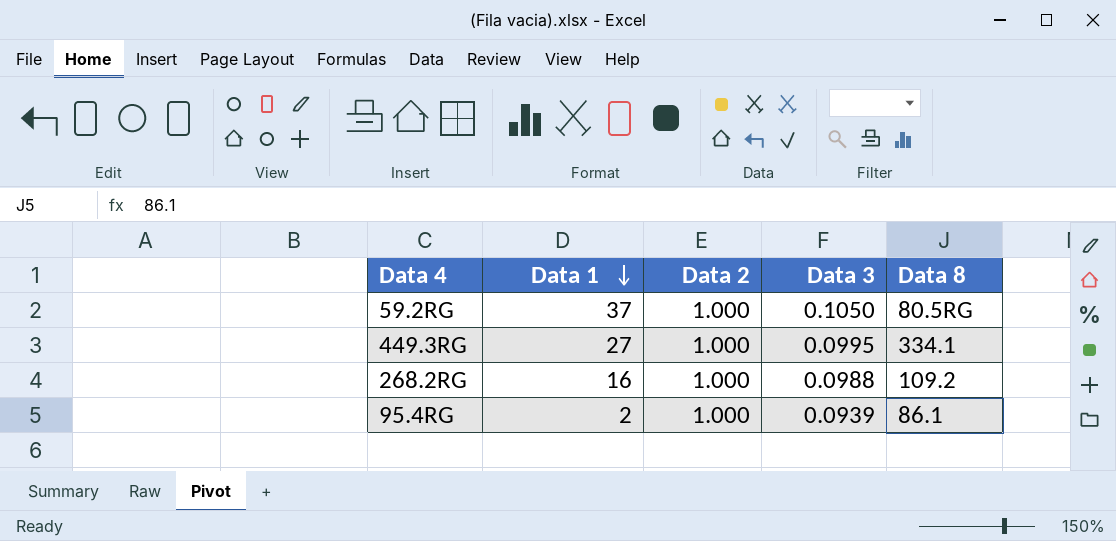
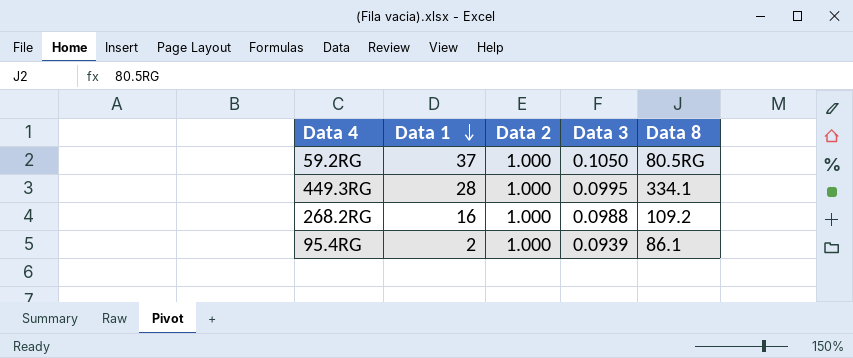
449.3RG | Data 1: 27 -> 28

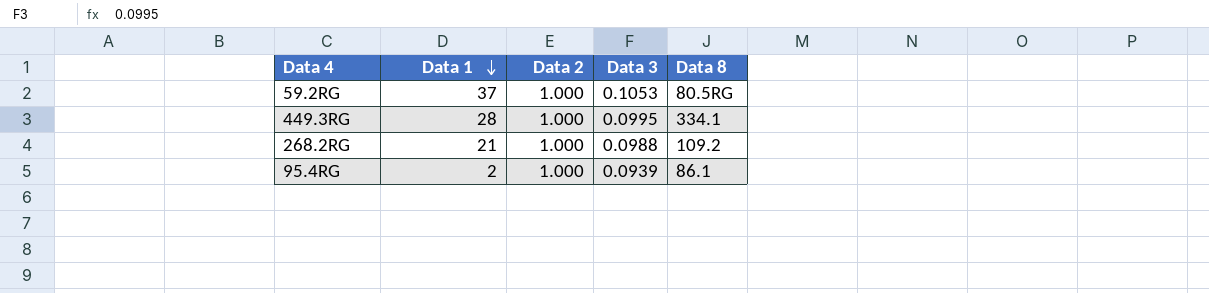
59.2RG | Data 3: 0.1050 -> 0.1053
268.2RG | Data 1: 16 -> 21

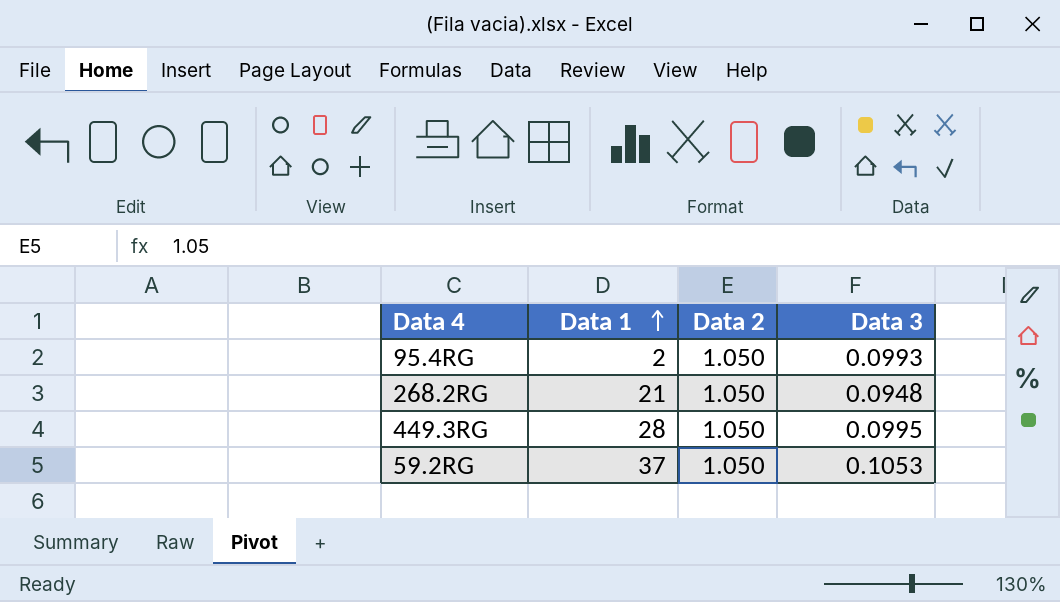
row order: Data 1 descending -> Data 1 ascending
column Data 8 | position: 5 -> none
95.4RG | Data 2: 1.000 -> 1.050
95.4RG | Data 3: 0.0939 -> 0.0993
268.2RG | Data 2: 1.000 -> 1.050
268.2RG | Data 3: 0.0988 -> 0.0948
449.3RG | Data 2: 1.000 -> 1.050
59.2RG | Data 2: 1.000 -> 1.050

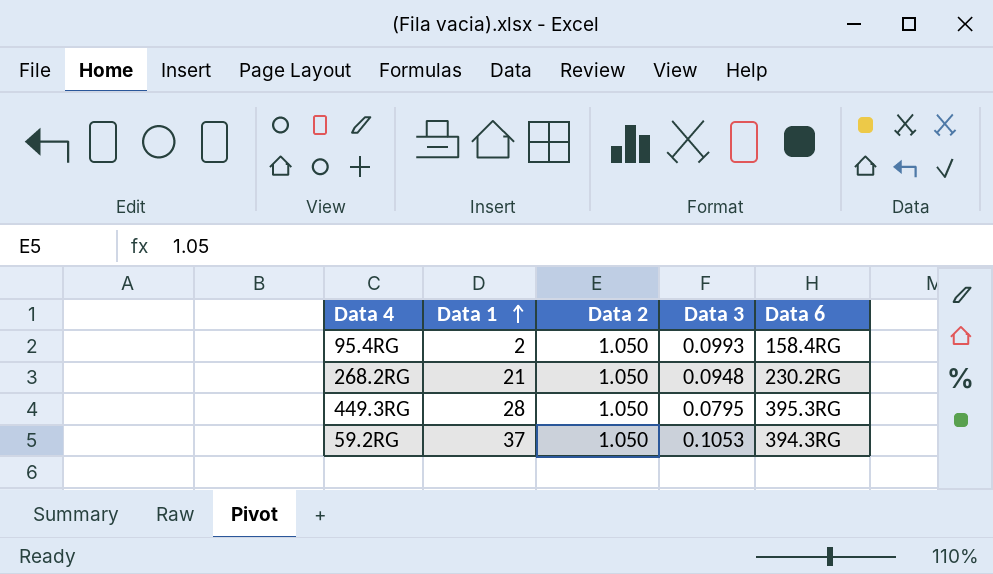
column Data 6 | position: none -> 5
449.3RG | Data 3: 0.0995 -> 0.0795

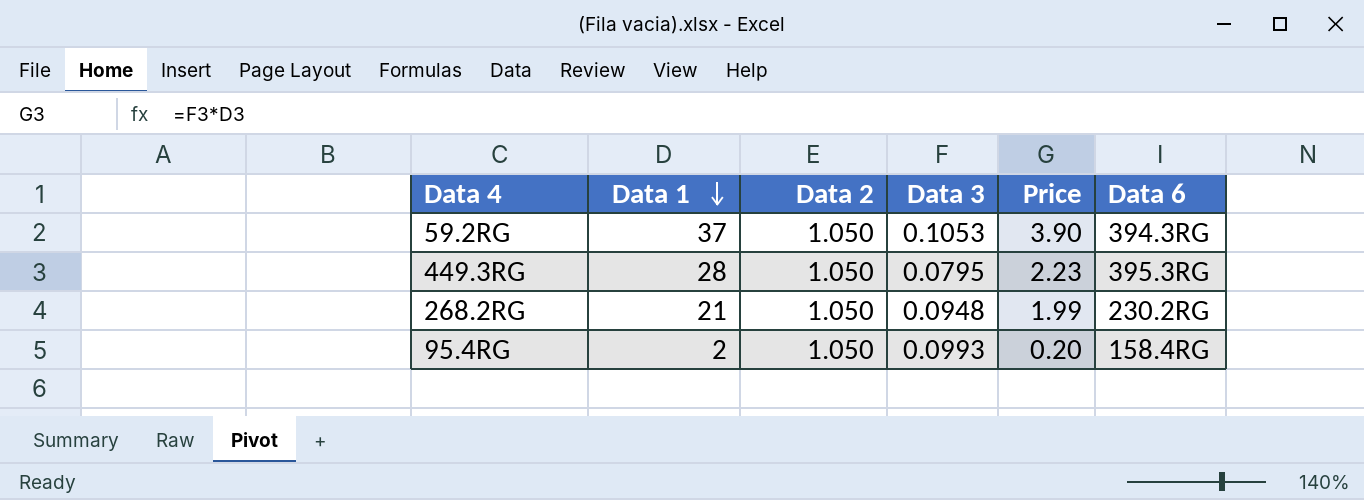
row order: Data 1 ascending -> Data 1 descending
column Price | formula: none -> [Data 1] * [Data 3]

